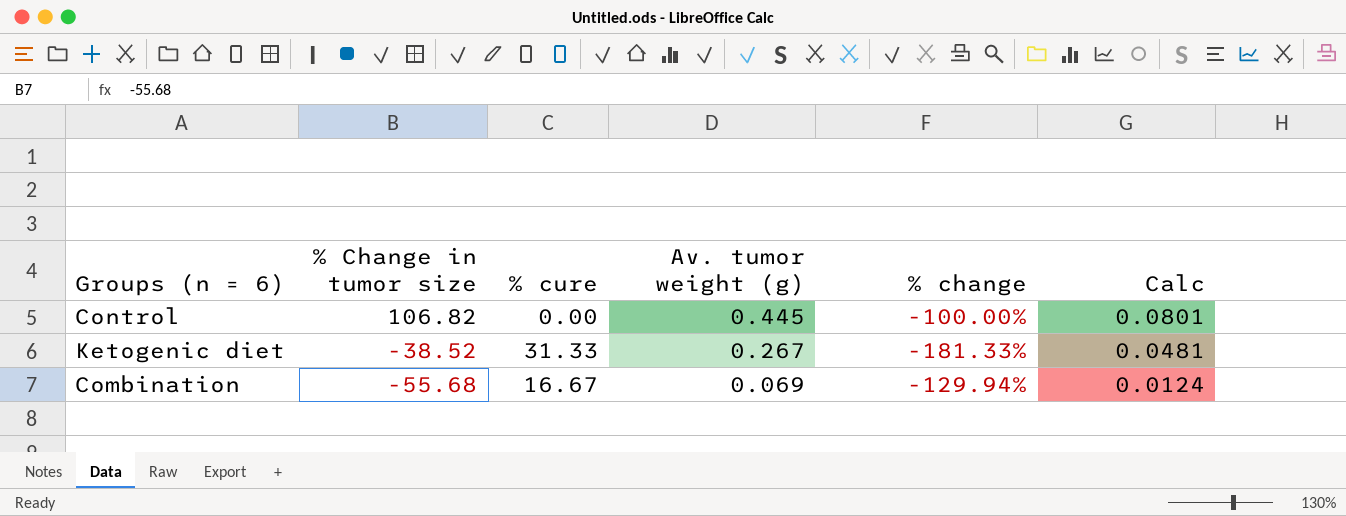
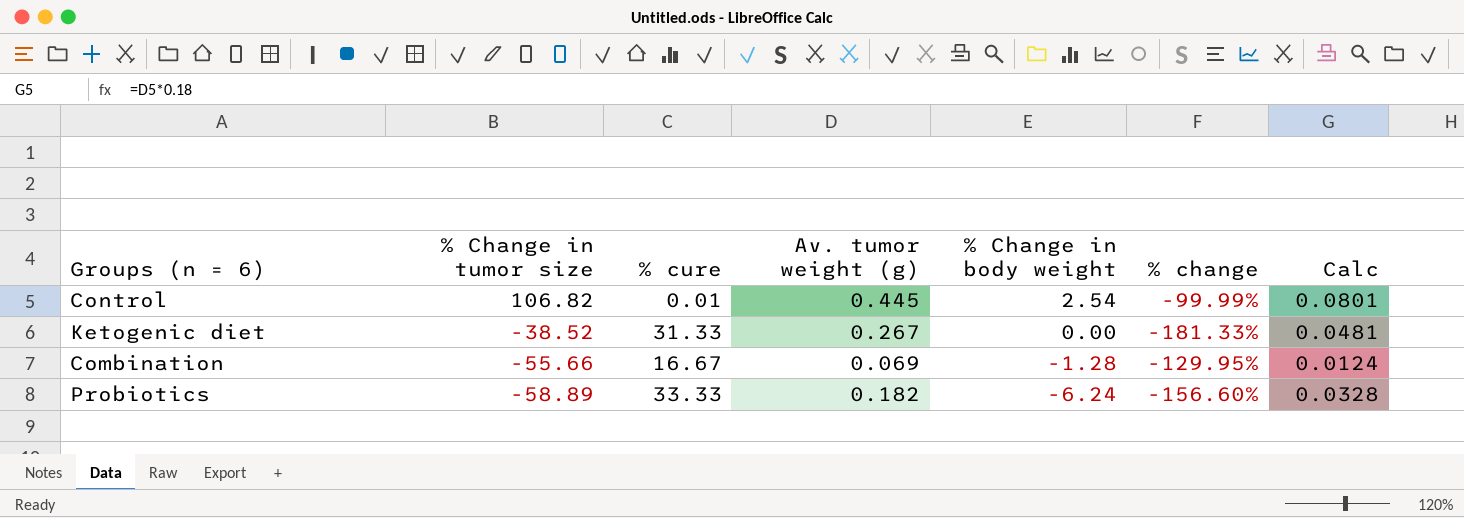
column % Change in body weight | position: none -> 5
Control | % cure: 0.00 -> 0.01
Control | % change: -100.00% -> -99.99%
Combination | % Change in tumor size: -55.68 -> -55.66
Combination | % change: -129.94% -> -129.95%
row Probiotics: none -> -58.89 | 33.33 | 0.182 | -6.24 | -156.60% | 0.0328

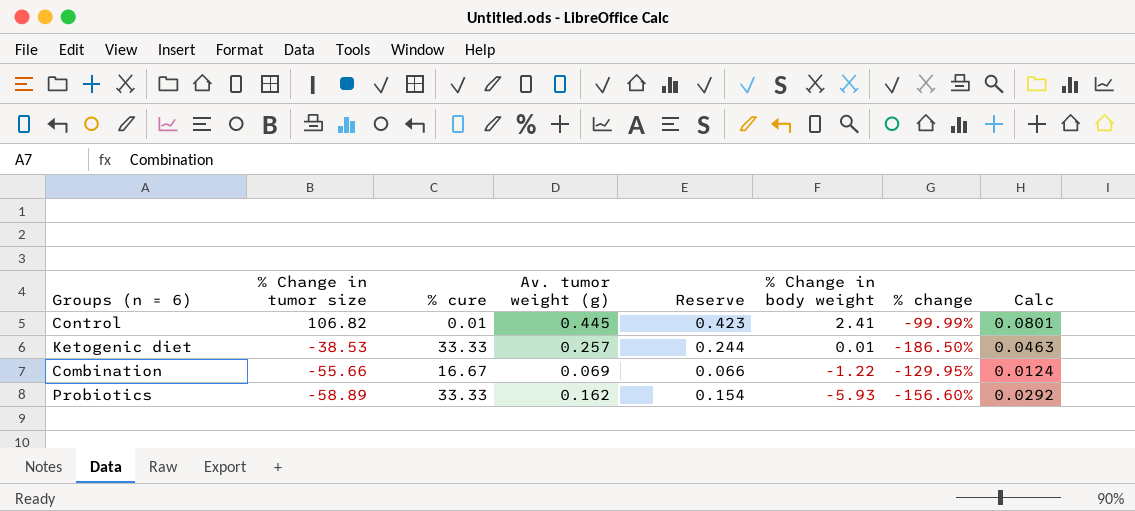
column Reserve | formula: none -> [Av. tumor weight (g)] * 0.95
Control | % Change in body weight: 2.54 -> 2.41
Ketogenic diet | % Change in tumor size: -38.52 -> -38.53
Ketogenic diet | % cure: 31.33 -> 33.33
Ketogenic diet | Av. tumor weight (g): 0.267 -> 0.257
Ketogenic diet | % Change in body weight: 0.00 -> 0.01
Ketogenic diet | % change: -181.33% -> -186.50%
Ketogenic diet | Calc: 0.0481 -> 0.0463
Combination | % Change in body weight: -1.28 -> -1.22
Probiotics | Av. tumor weight (g): 0.182 -> 0.162
Probiotics | % Change in body weight: -6.24 -> -5.93
Probiotics | Calc: 0.0328 -> 0.0292

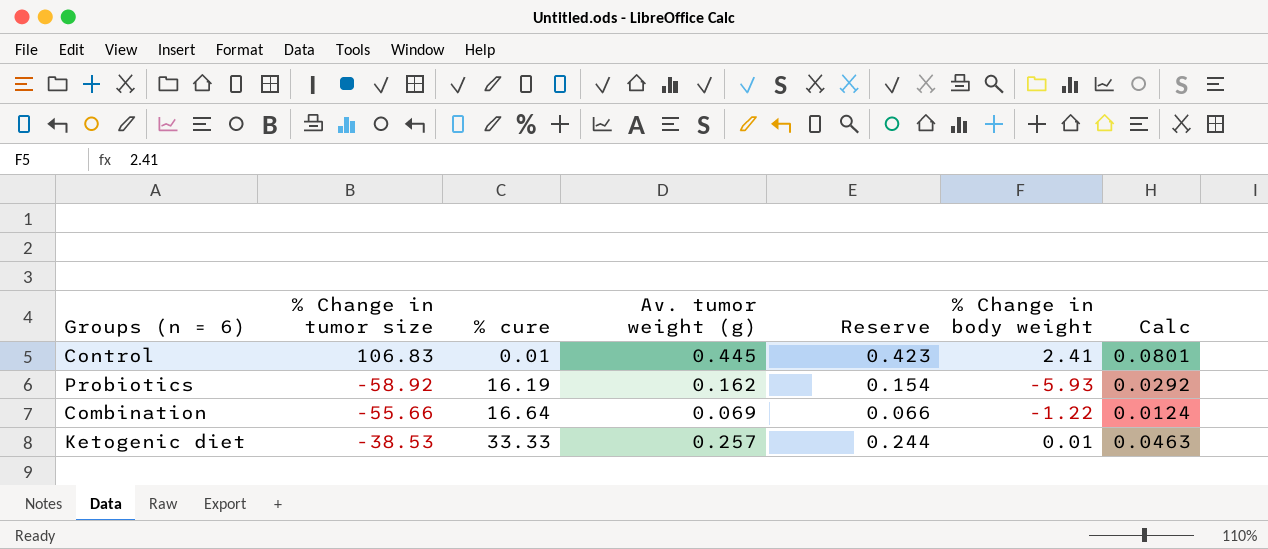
row order: % Change in tumor size descending -> % cure ascending
column % change | formula: ([% cure] - [% Change in tumor size]) / [% Change in tumor size] -> none
Control | % Change in tumor size: 106.82 -> 106.83
Probiotics | % Change in tumor size: -58.89 -> -58.92
Probiotics | % cure: 33.33 -> 16.19
Combination | % cure: 16.67 -> 16.64

